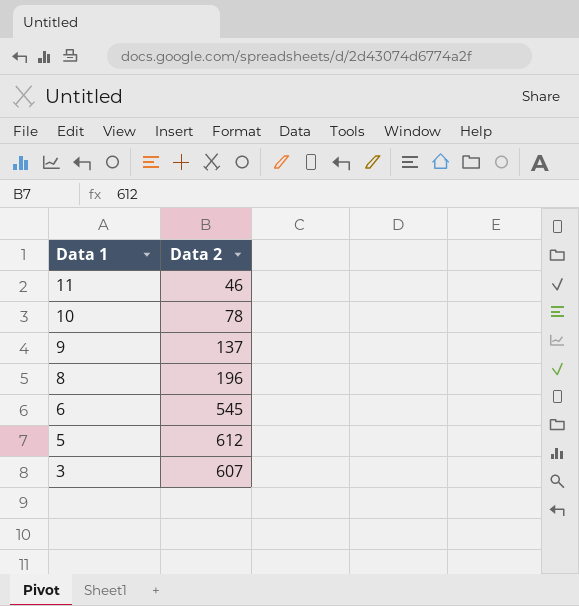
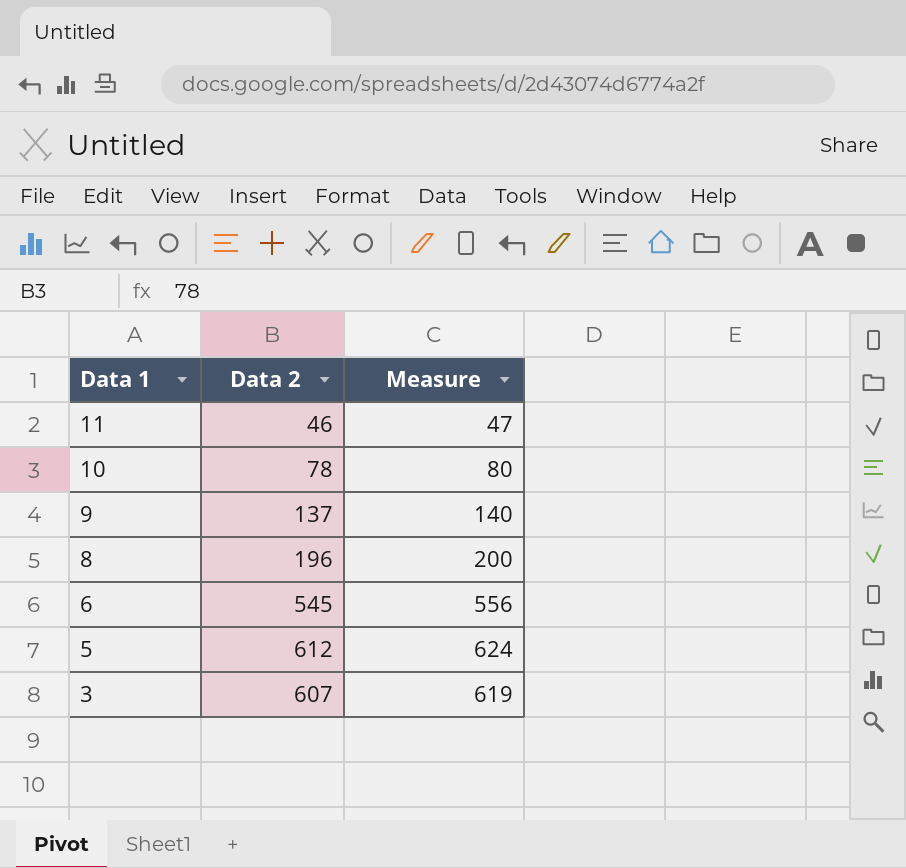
column Measure | formula: none -> [Data 2] * 1.02

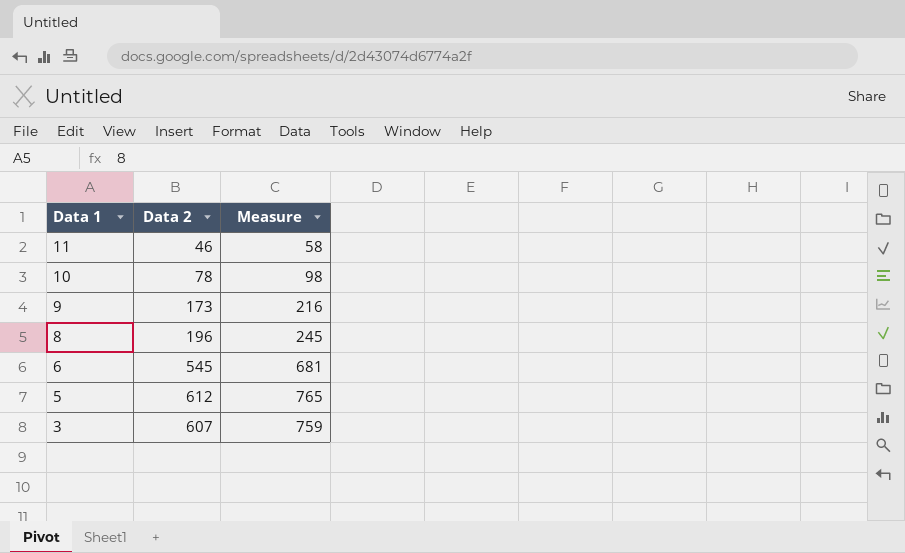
column Measure | formula: [Data 2] * 1.02 -> [Data 2] * 1.25
9 | Data 2: 137 -> 173

